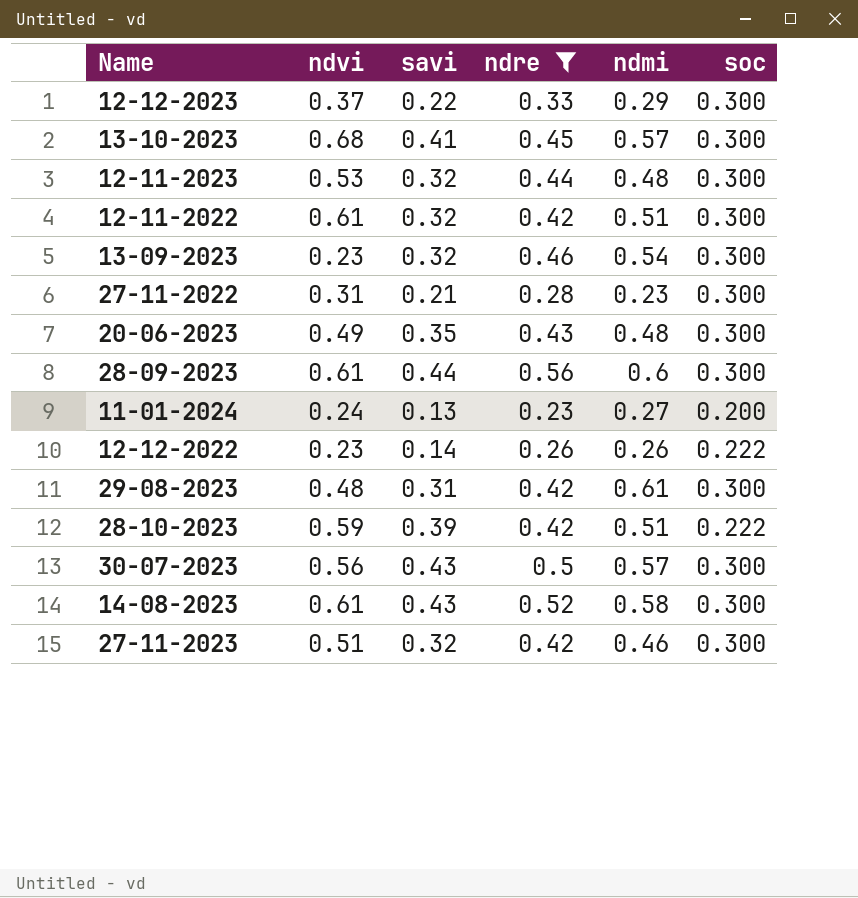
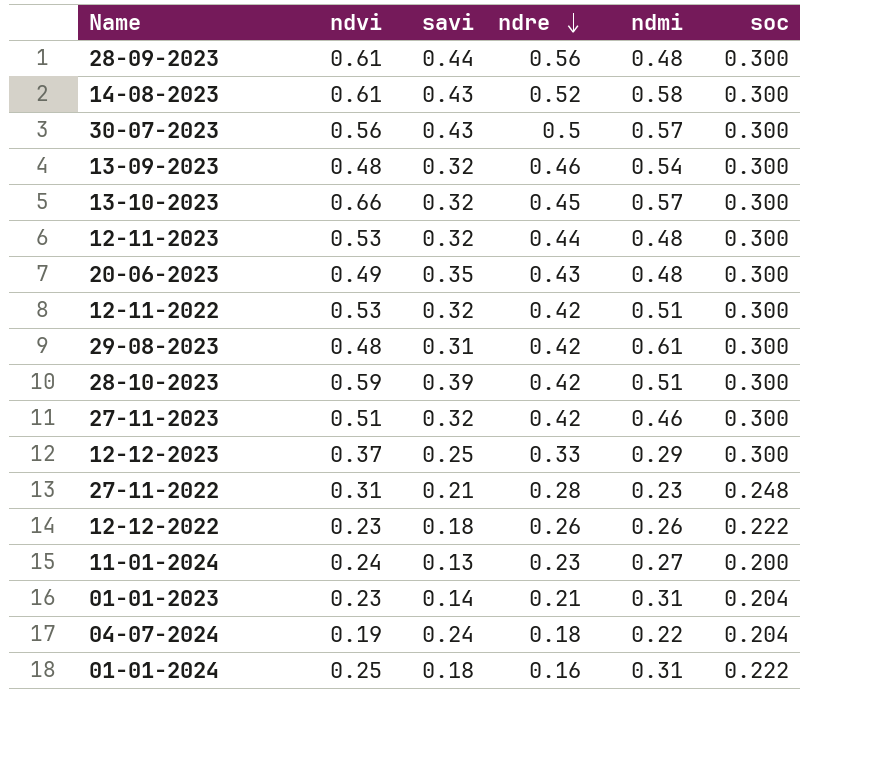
filter: ndre >= 0.23 -> none
row order: none -> ndre descending
28-09-2023 | ndmi: 0.6 -> 0.48
13-09-2023 | ndvi: 0.23 -> 0.48
13-10-2023 | ndvi: 0.68 -> 0.66
13-10-2023 | savi: 0.41 -> 0.32
12-11-2022 | ndvi: 0.61 -> 0.53
28-10-2023 | soc: 0.222 -> 0.300
12-12-2023 | savi: 0.22 -> 0.25
27-11-2022 | soc: 0.300 -> 0.248
12-12-2022 | savi: 0.14 -> 0.18

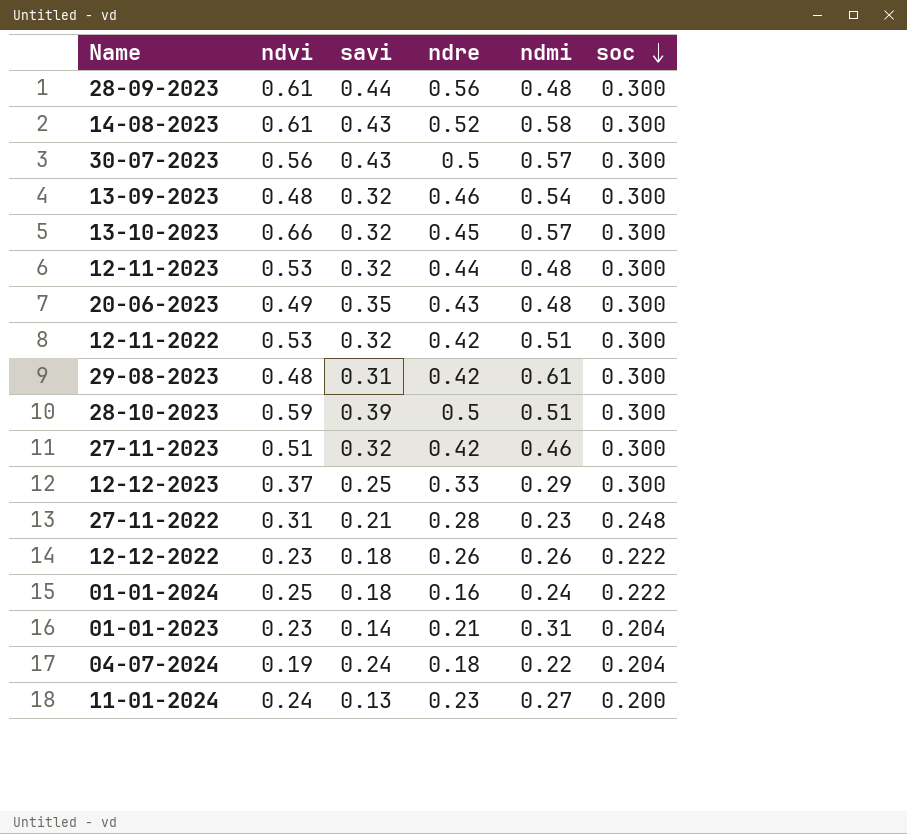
row order: ndre descending -> soc descending
28-10-2023 | ndre: 0.42 -> 0.5
01-01-2024 | ndmi: 0.31 -> 0.24

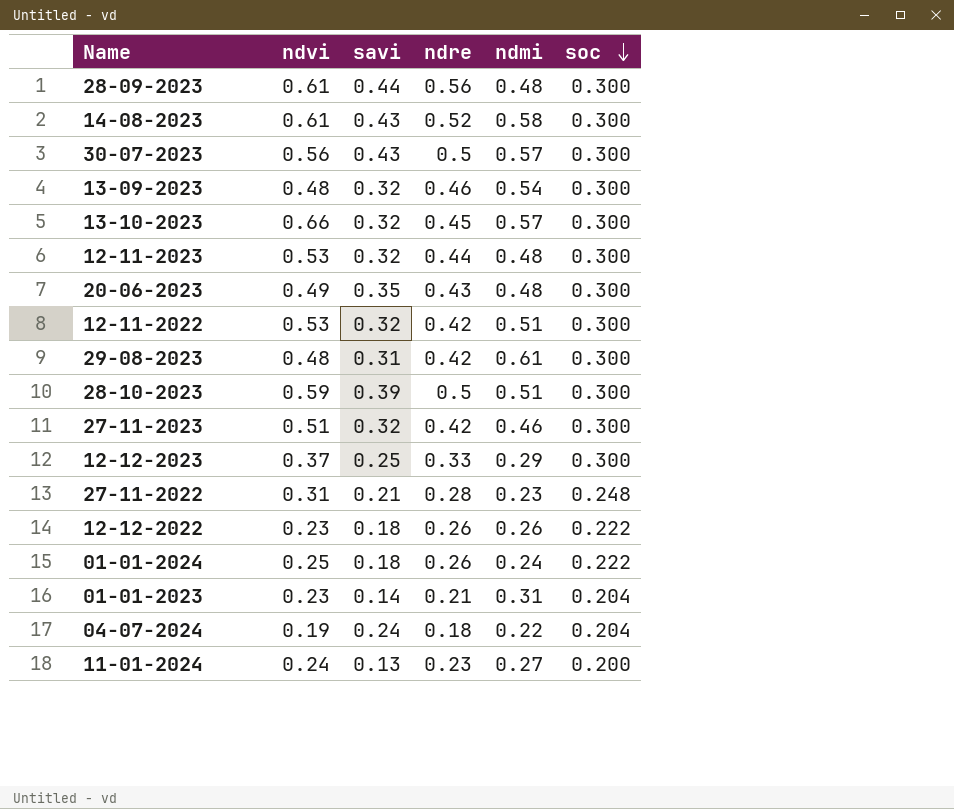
01-01-2024 | ndre: 0.16 -> 0.26

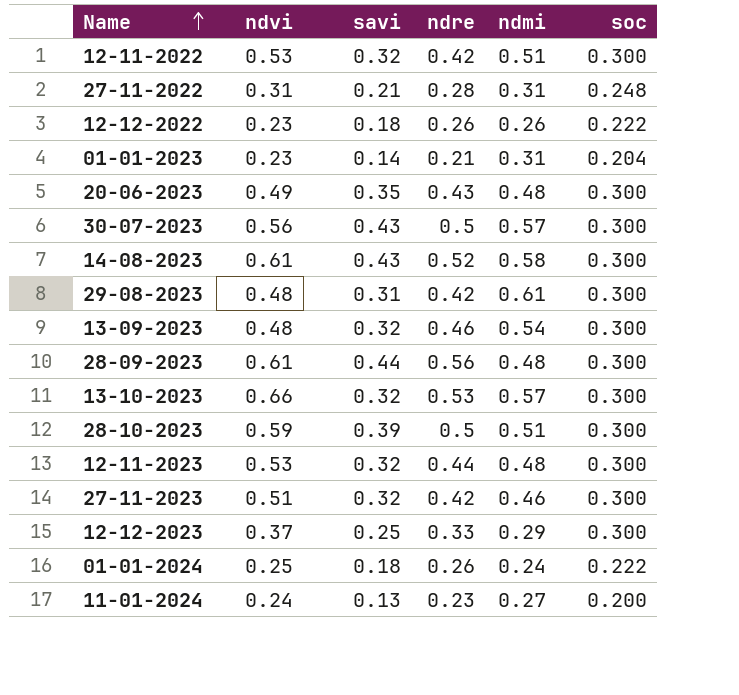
row order: soc descending -> Name ascending
row 04-07-2024: 0.19 | 0.24 | 0.18 | 0.22 | 0.204 -> none
27-11-2022 | ndmi: 0.23 -> 0.31
13-10-2023 | ndre: 0.45 -> 0.53

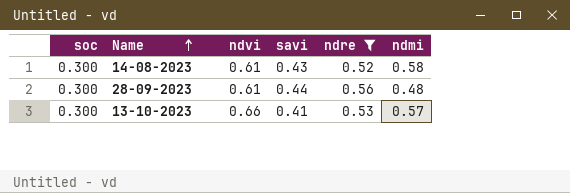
filter: none -> ndre >= 0.52
column soc | position: 6 -> 1
13-10-2023 | savi: 0.32 -> 0.41

